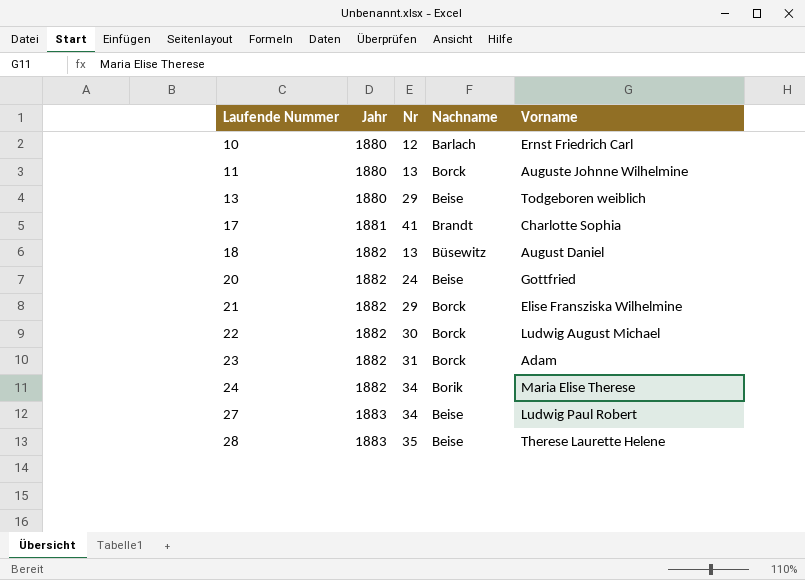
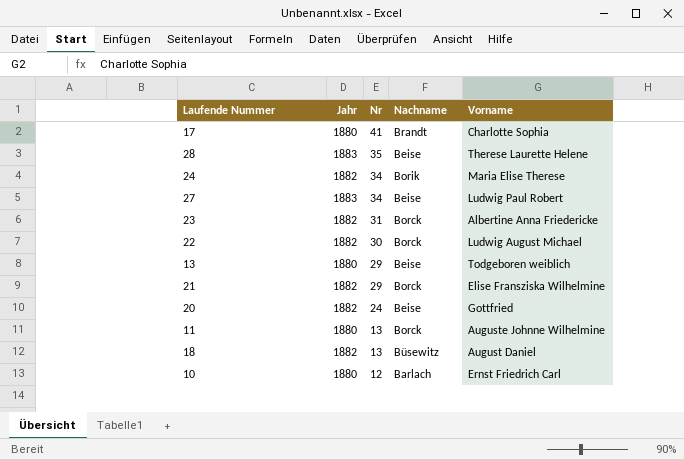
row order: Laufende Nummer ascending -> Nr descending
17 | Jahr: 1881 -> 1880
23 | Vorname: Adam -> Albertine Anna Friedericke

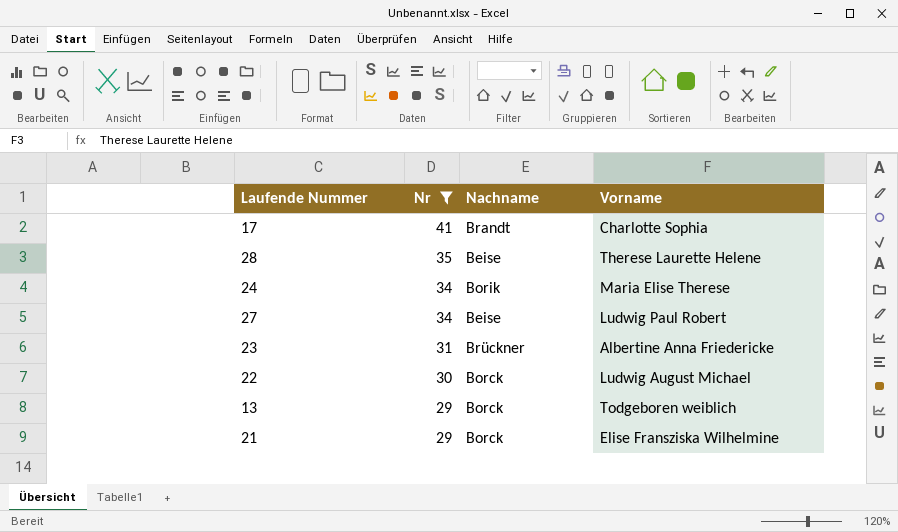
filter: none -> Nr >= 29
column Jahr | position: 2 -> none
23 | Nachname: Borck -> Brückner
13 | Nachname: Beise -> Borck

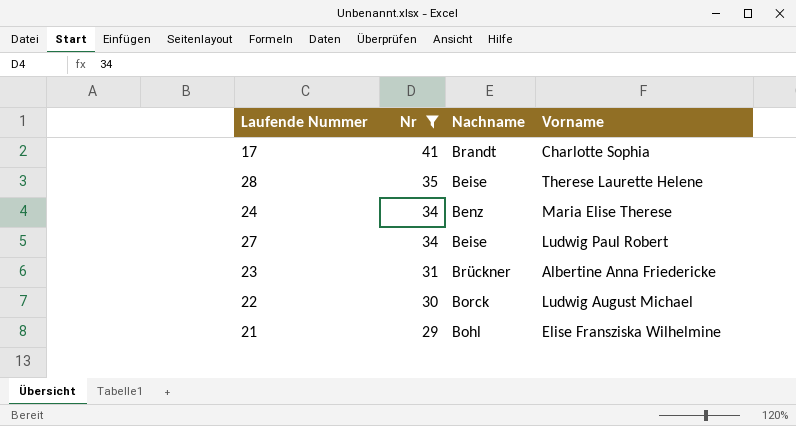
row 13: 29 | Borck | Todgeboren weiblich -> none
24 | Nachname: Borik -> Benz
21 | Nachname: Borck -> Bohl

